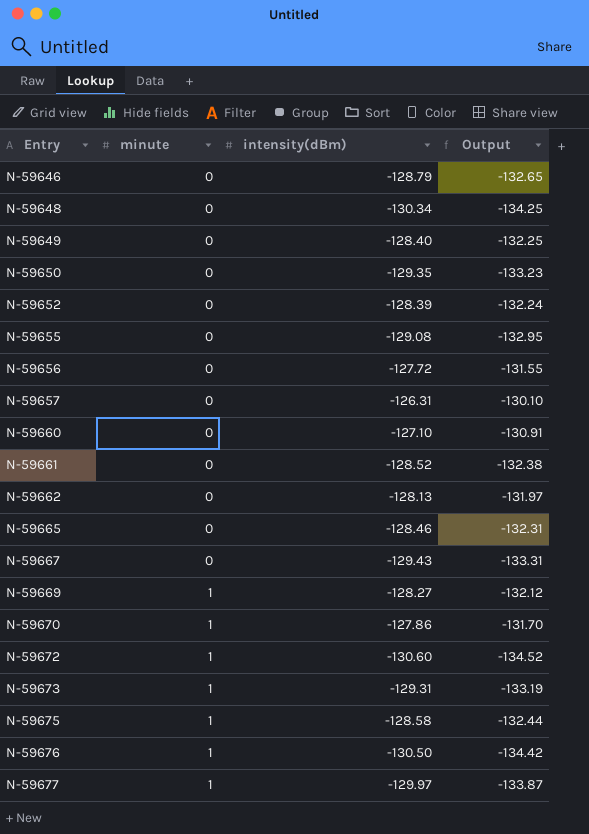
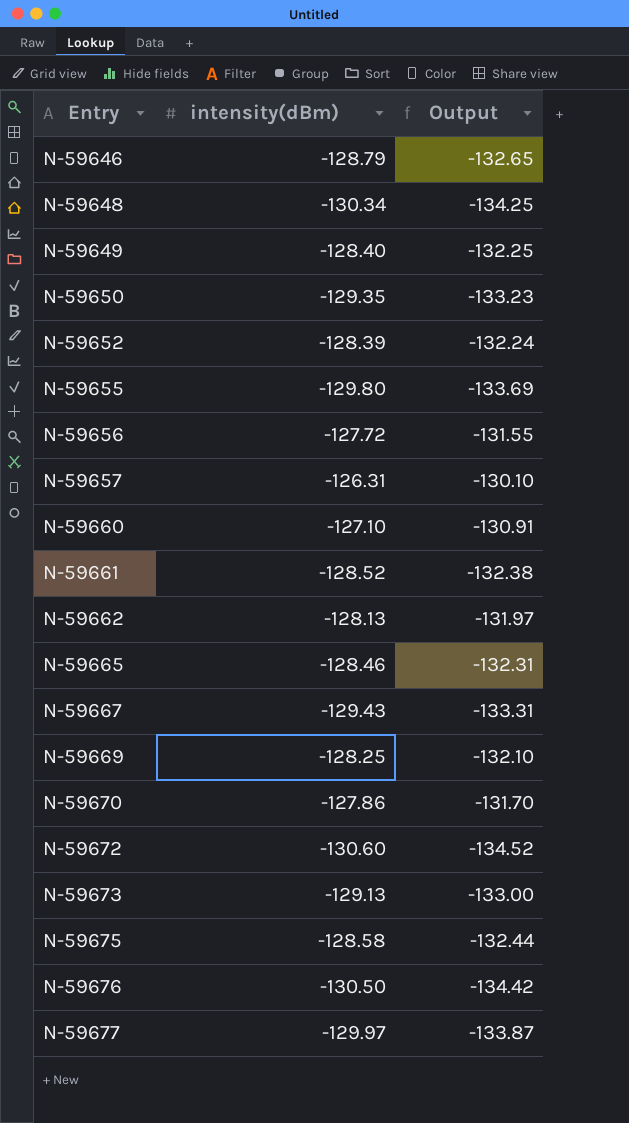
column minute | position: 2 -> none
N-59655 | intensity(dBm): -129.08 -> -129.80
N-59655 | Output: -132.95 -> -133.69
N-59669 | intensity(dBm): -128.27 -> -128.25
N-59669 | Output: -132.12 -> -132.10
N-59673 | intensity(dBm): -129.31 -> -129.13
N-59673 | Output: -133.19 -> -133.00

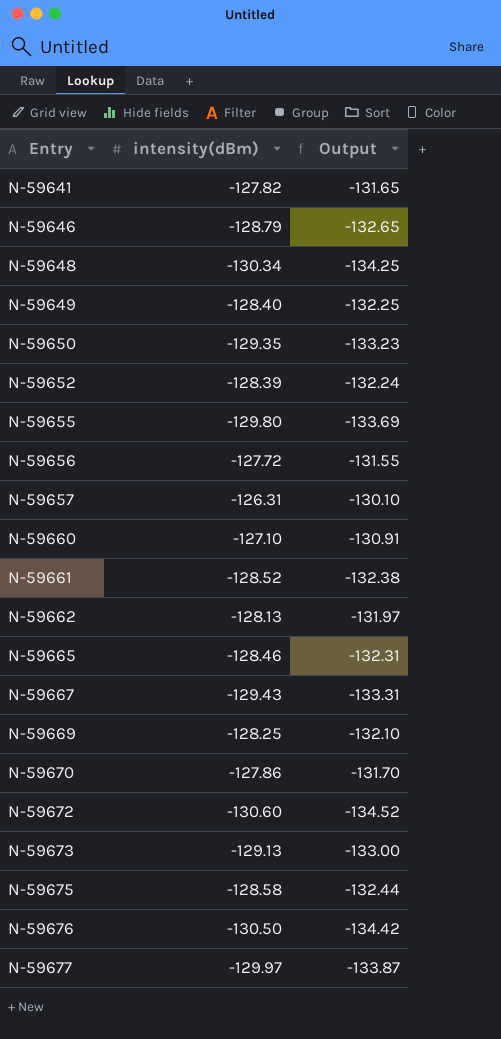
row N-59641: none -> -127.82 | -131.65

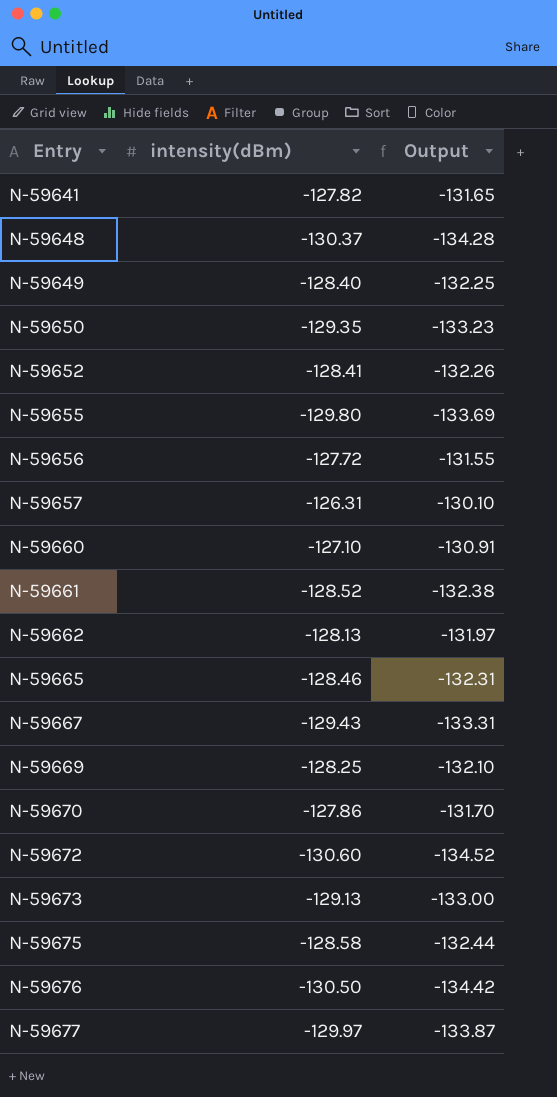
row N-59646: -128.79 | -132.65 -> none
N-59648 | intensity(dBm): -130.34 -> -130.37
N-59648 | Output: -134.25 -> -134.28
N-59652 | intensity(dBm): -128.39 -> -128.41
N-59652 | Output: -132.24 -> -132.26

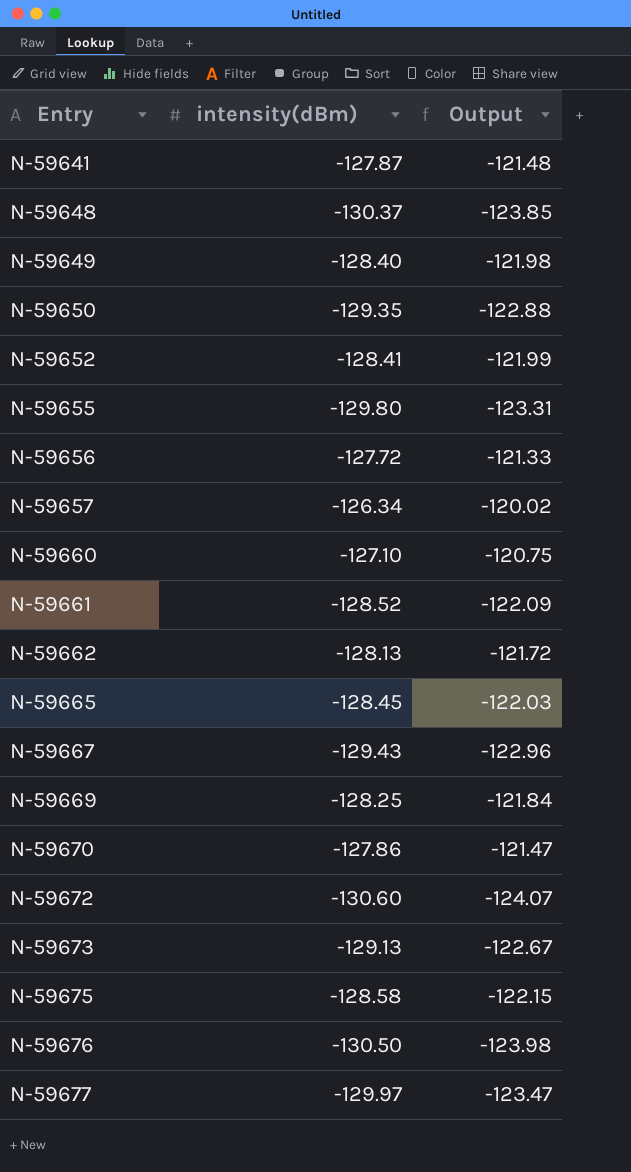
column Output | formula: [intensity(dBm)] * 1.03 -> [intensity(dBm)] * 0.95
N-59641 | intensity(dBm): -127.82 -> -127.87
N-59657 | intensity(dBm): -126.31 -> -126.34
N-59665 | intensity(dBm): -128.46 -> -128.45

